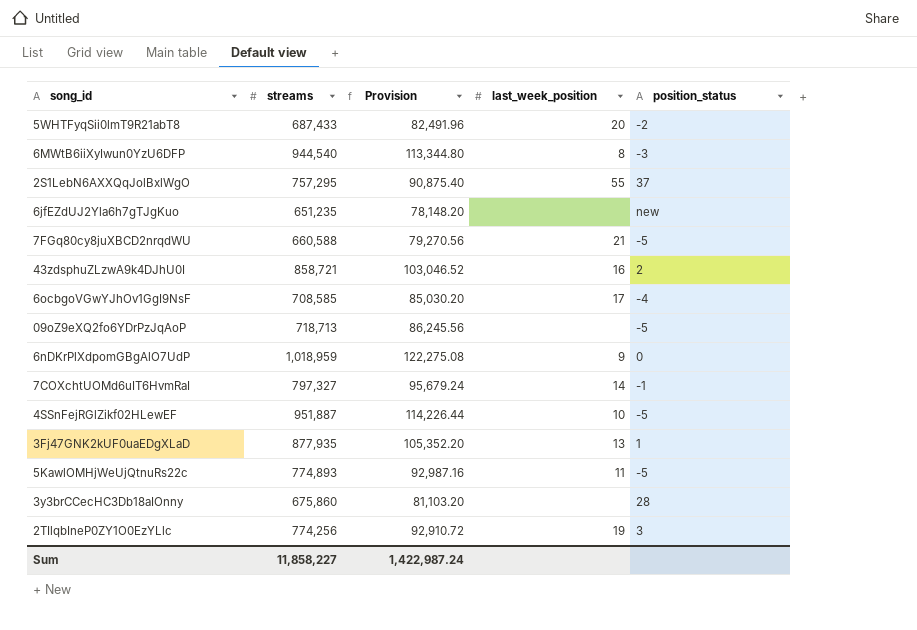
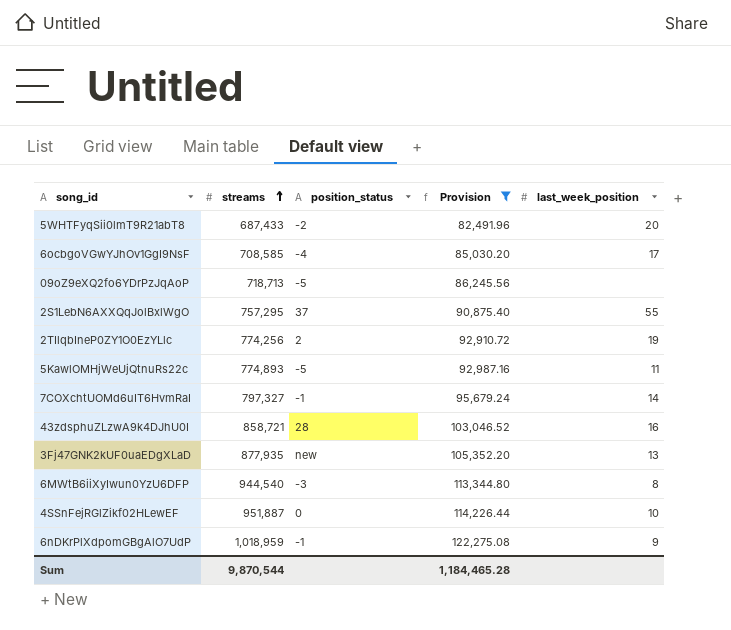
filter: none -> Provision >= 82,491.96
row order: none -> streams ascending
column position_status | position: 5 -> 3
2TIlqbIneP0ZY1O0EzYLlc | position_status: 3 -> 2
43zdsphuZLzwA9k4DJhU0I | position_status: 2 -> 28
3Fj47GNK2kUF0uaEDgXLaD | position_status: 1 -> new
4SSnFejRGlZikf02HLewEF | position_status: -5 -> 0
6nDKrPlXdpomGBgAlO7UdP | position_status: 0 -> -1
Sum | streams: 11,858,227 -> 9,870,544
Sum | Provision: 1,422,987.24 -> 1,184,465.28

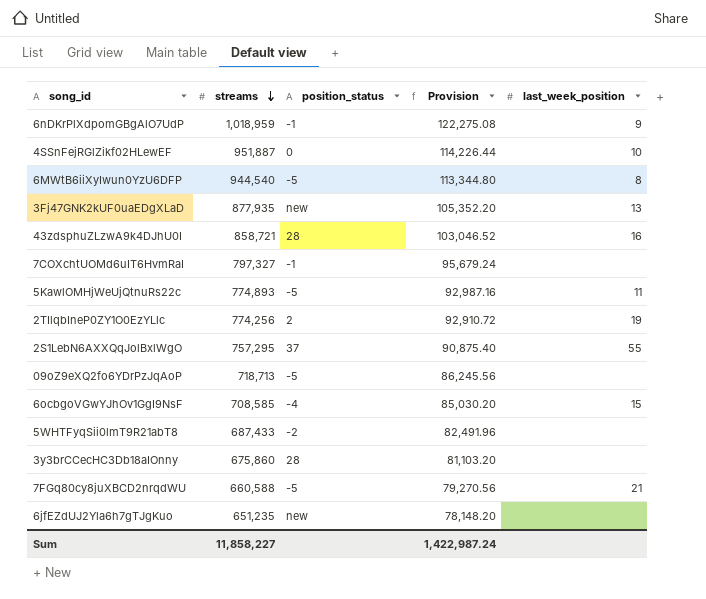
filter: Provision >= 82,491.96 -> none
row order: streams ascending -> streams descending
6MWtB6iiXyIwun0YzU6DFP | position_status: -3 -> -5
7COXchtUOMd6uIT6HvmRaI | last_week_position: 14 -> none
6ocbgoVGwYJhOv1GgI9NsF | last_week_position: 17 -> 15
5WHTFyqSii0lmT9R21abT8 | last_week_position: 20 -> none
Sum | streams: 9,870,544 -> 11,858,227
Sum | Provision: 1,184,465.28 -> 1,422,987.24

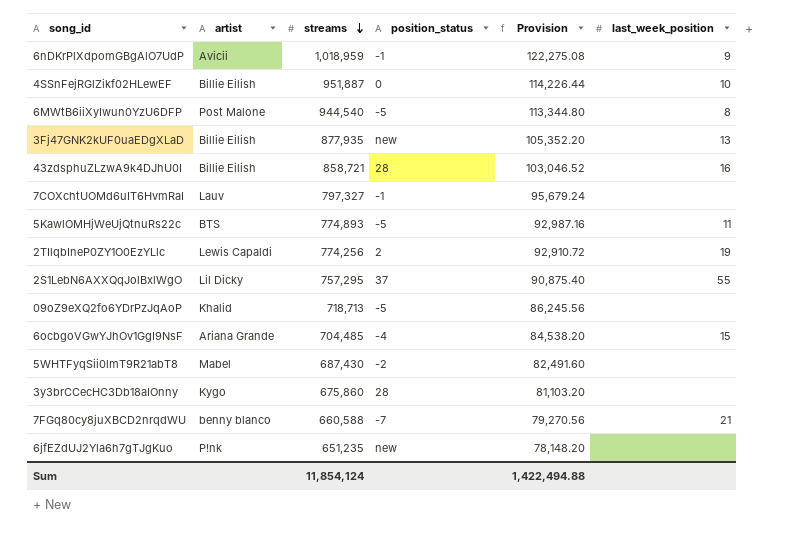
column artist | position: none -> 2
6ocbgoVGwYJhOv1GgI9NsF | streams: 708,585 -> 704,485
6ocbgoVGwYJhOv1GgI9NsF | Provision: 85,030.20 -> 84,538.20
5WHTFyqSii0lmT9R21abT8 | streams: 687,433 -> 687,430
5WHTFyqSii0lmT9R21abT8 | Provision: 82,491.96 -> 82,491.60
7FGq80cy8juXBCD2nrqdWU | position_status: -5 -> -7
Sum | streams: 11,858,227 -> 11,854,124
Sum | Provision: 1,422,987.24 -> 1,422,494.88

